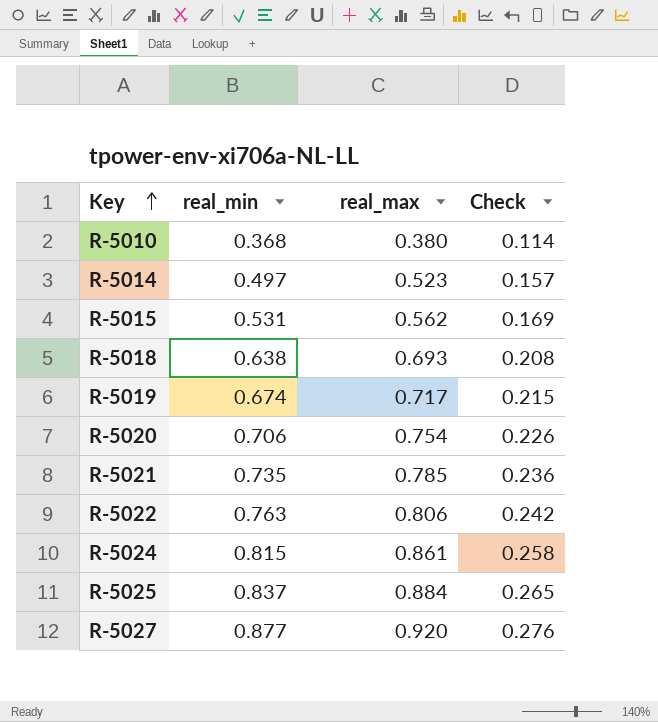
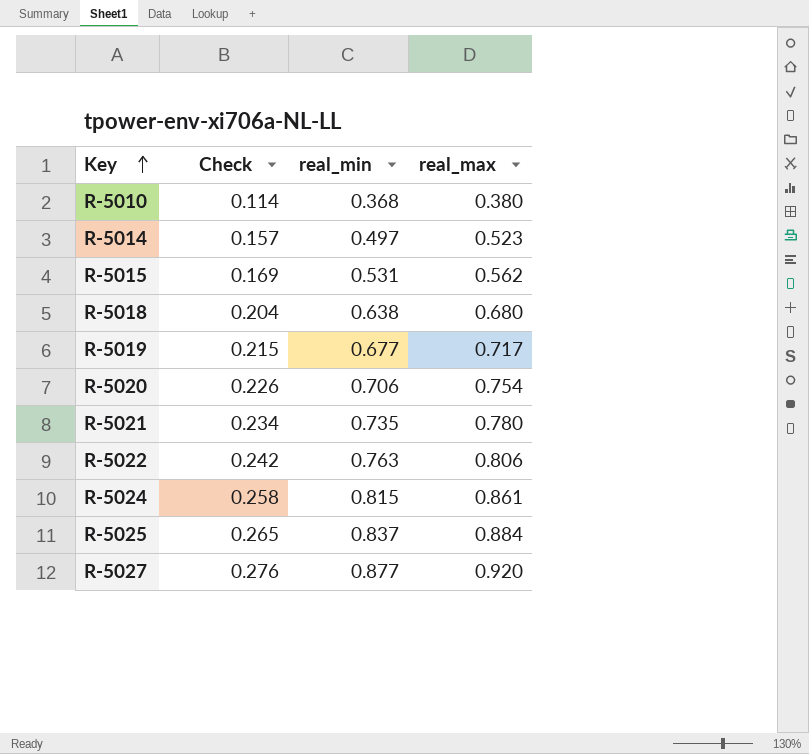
column Check | position: 4 -> 2
R-5018 | Check: 0.208 -> 0.204
R-5018 | real_max: 0.693 -> 0.680
R-5019 | real_min: 0.674 -> 0.677
R-5021 | Check: 0.236 -> 0.234
R-5021 | real_max: 0.785 -> 0.780

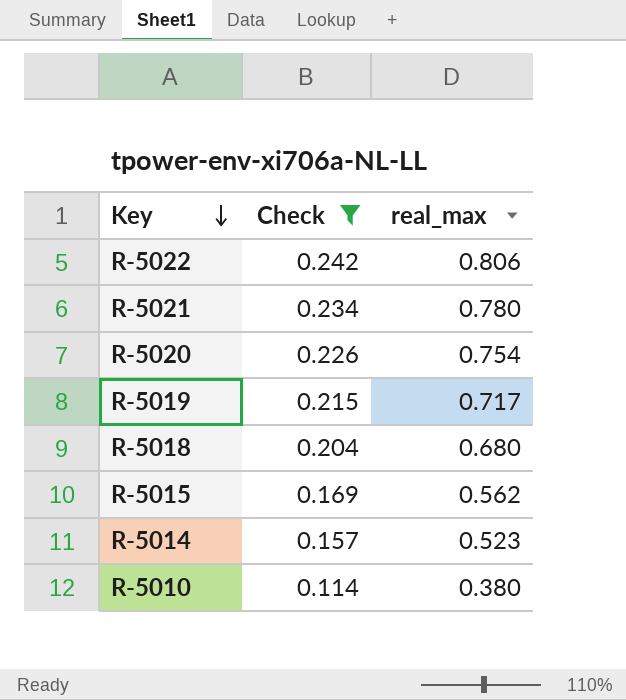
filter: none -> Check <= 0.242
row order: Key ascending -> Key descending
column real_min | position: 3 -> none

